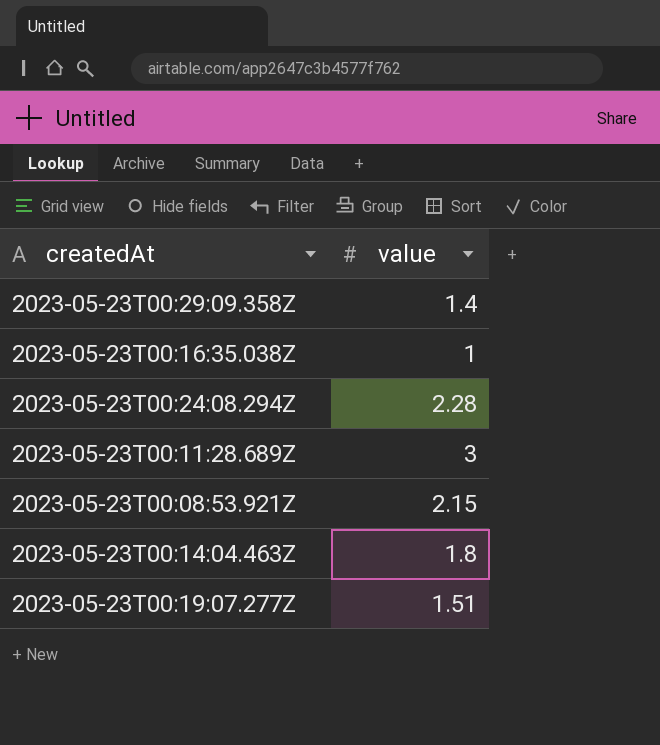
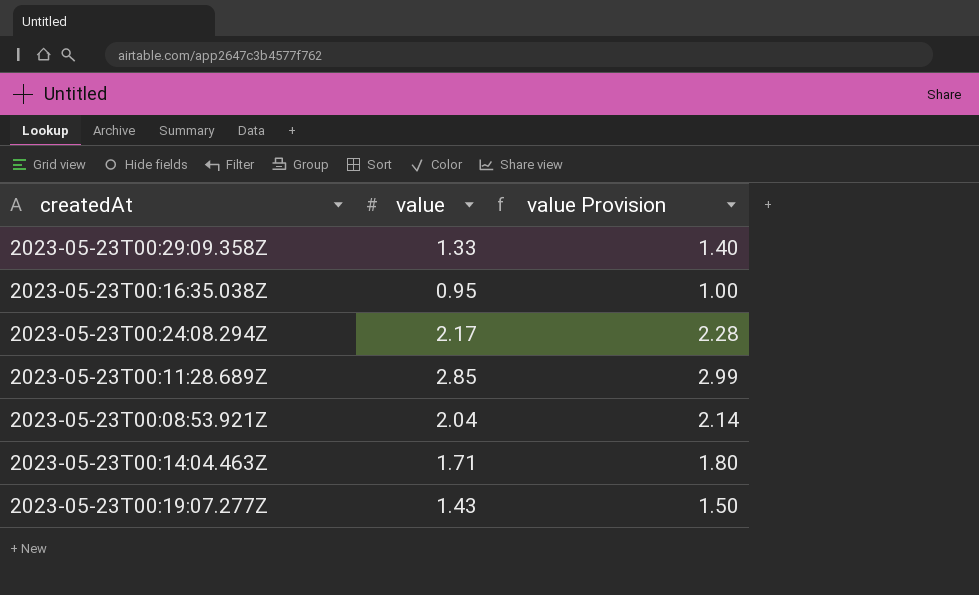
column value Provision | formula: none -> [value] * 1.05
2023-05-23T00:29:09.358Z | value: 1.4 -> 1.33
2023-05-23T00:16:35.038Z | value: 1 -> 0.95
2023-05-23T00:24:08.294Z | value: 2.28 -> 2.17
2023-05-23T00:11:28.689Z | value: 3 -> 2.85
2023-05-23T00:08:53.921Z | value: 2.15 -> 2.04
2023-05-23T00:14:04.463Z | value: 1.8 -> 1.71
2023-05-23T00:19:07.277Z | value: 1.51 -> 1.43

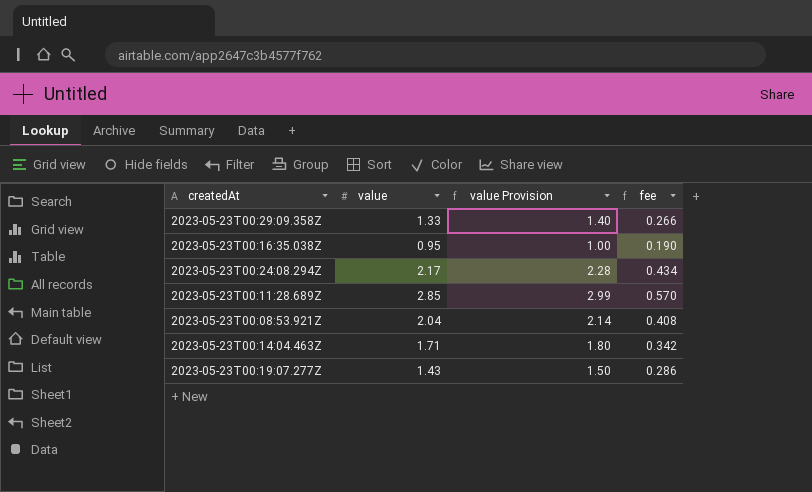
column fee | formula: none -> [value] * 0.2

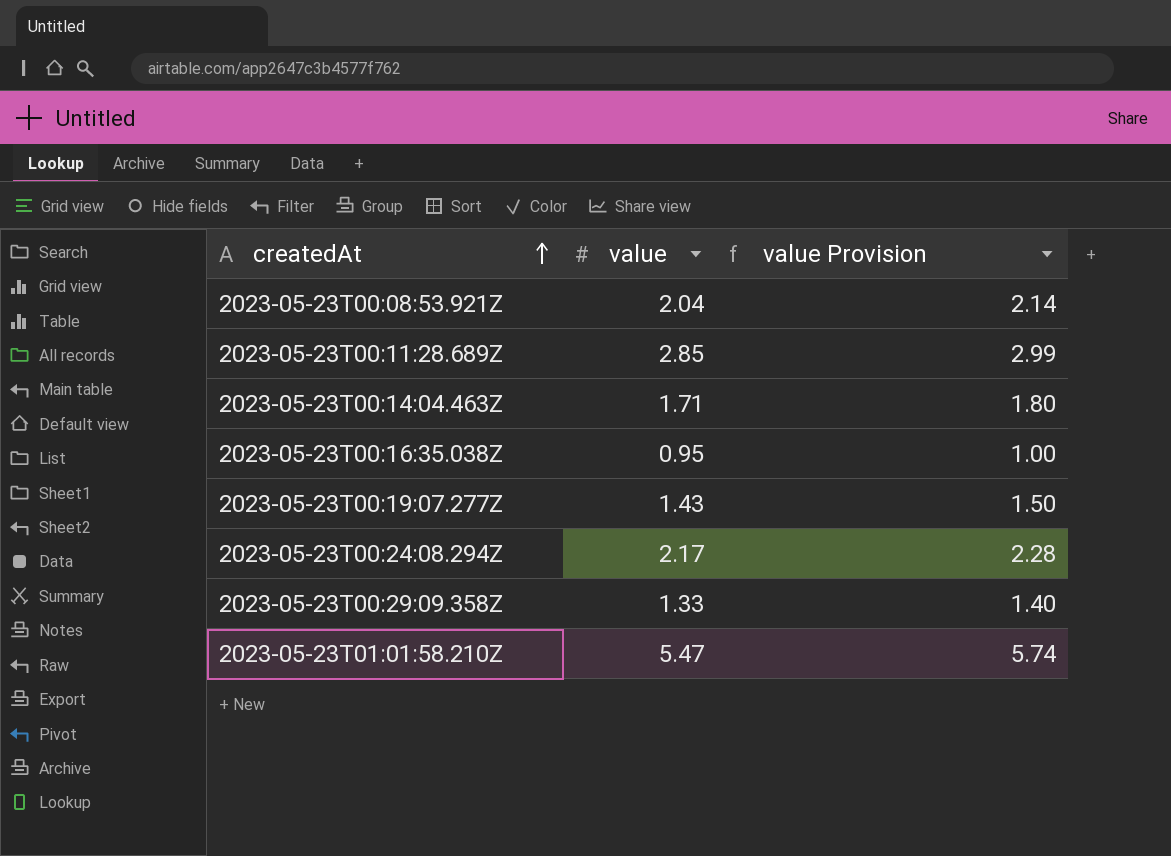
row order: none -> createdAt ascending
column fee | formula: [value] * 0.2 -> none
row 2023-05-23T01:01:58.210Z: none -> 5.47 | 5.74

